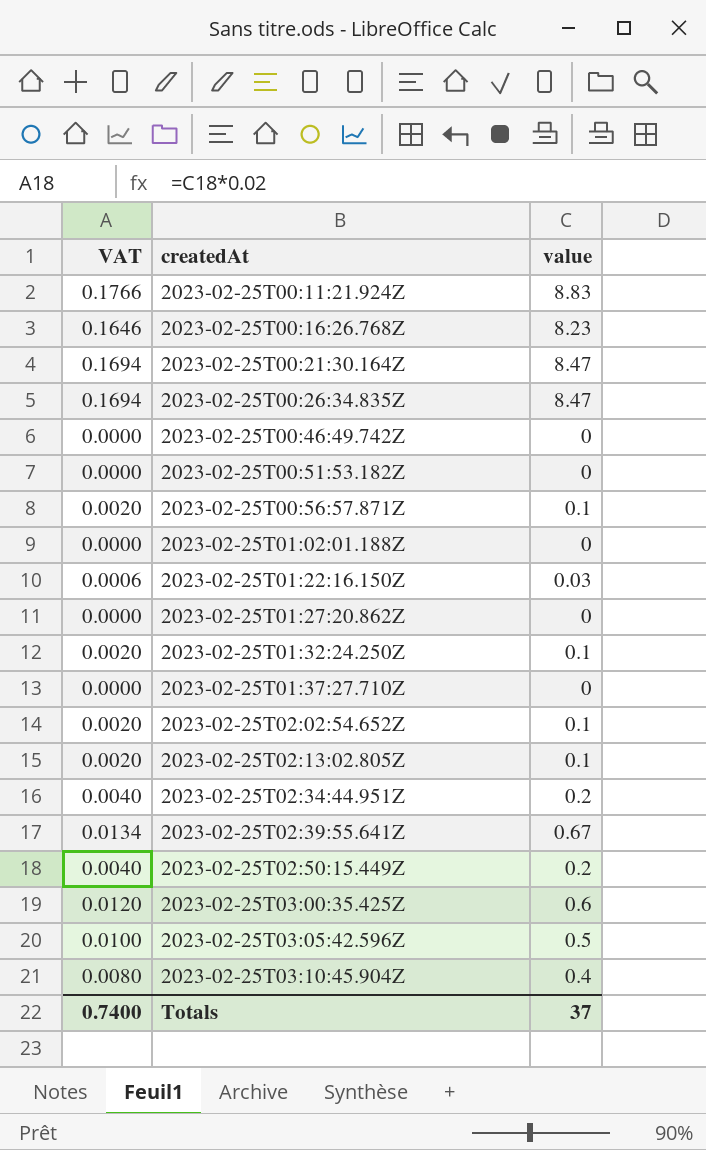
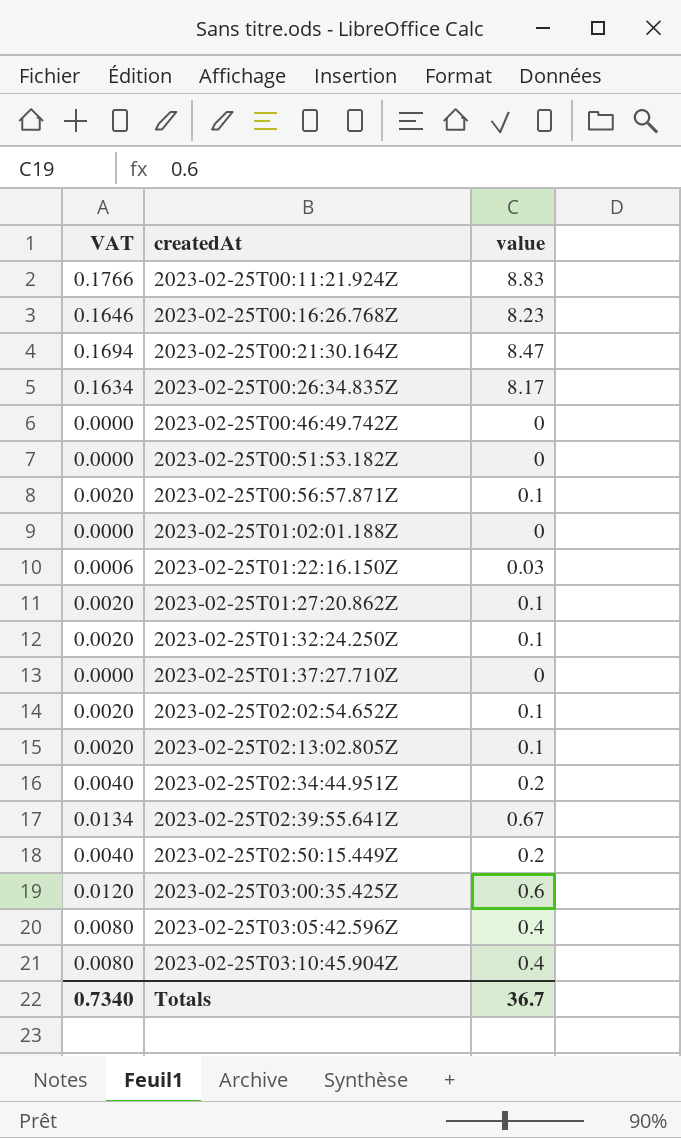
2023-02-25T00:26:34.835Z | VAT: 0.1694 -> 0.1634
2023-02-25T00:26:34.835Z | value: 8.47 -> 8.17
2023-02-25T01:27:20.862Z | VAT: 0.0000 -> 0.0020
2023-02-25T01:27:20.862Z | value: 0 -> 0.1
2023-02-25T03:05:42.596Z | VAT: 0.0100 -> 0.0080
2023-02-25T03:05:42.596Z | value: 0.5 -> 0.4
Totals | VAT: 0.7400 -> 0.7340
Totals | value: 37 -> 36.7

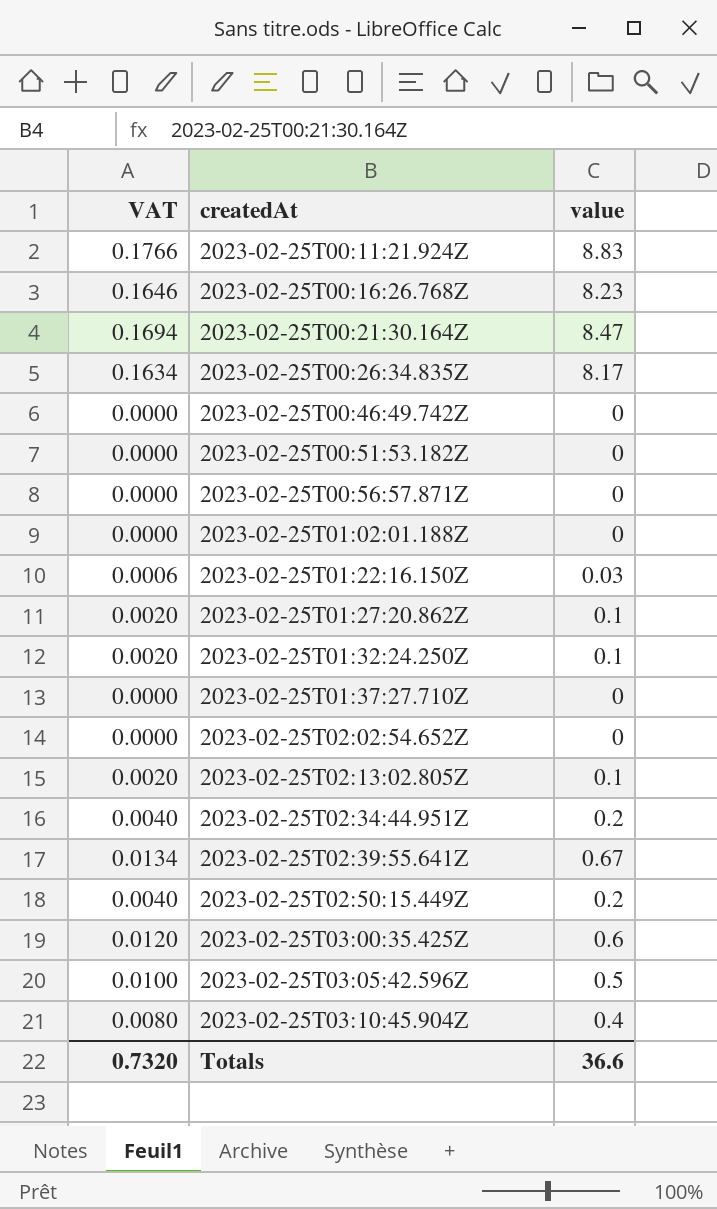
2023-02-25T00:56:57.871Z | VAT: 0.0020 -> 0.0000
2023-02-25T00:56:57.871Z | value: 0.1 -> 0
2023-02-25T02:02:54.652Z | VAT: 0.0020 -> 0.0000
2023-02-25T02:02:54.652Z | value: 0.1 -> 0
2023-02-25T03:05:42.596Z | VAT: 0.0080 -> 0.0100
2023-02-25T03:05:42.596Z | value: 0.4 -> 0.5
Totals | VAT: 0.7340 -> 0.7320
Totals | value: 36.7 -> 36.6

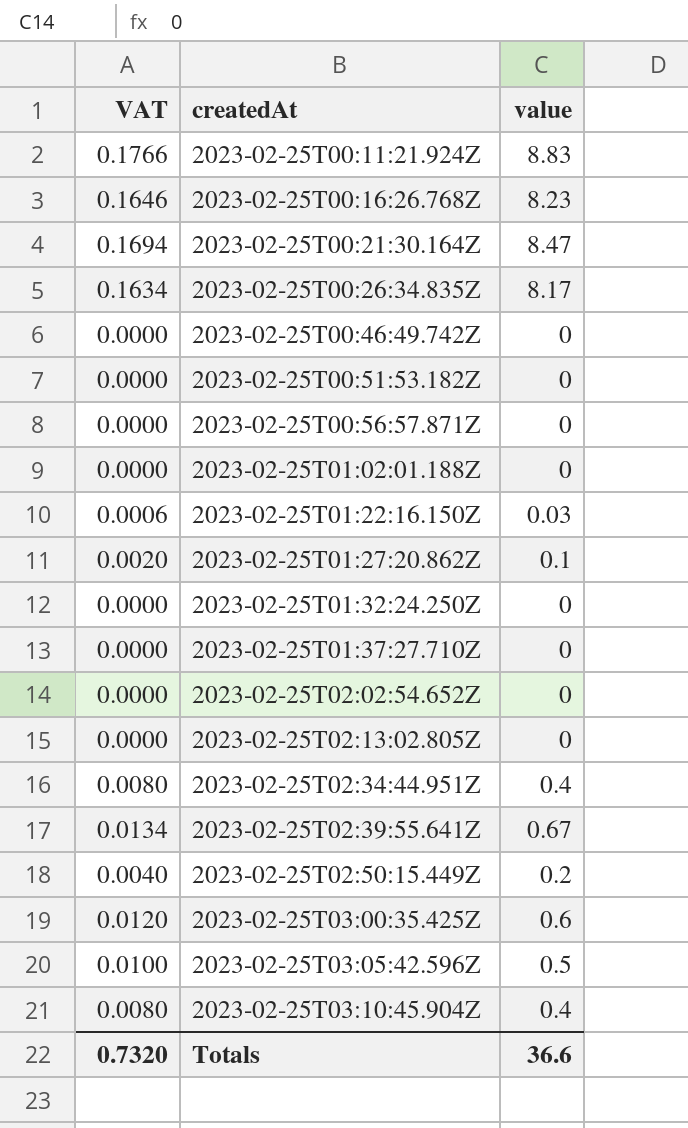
2023-02-25T01:32:24.250Z | VAT: 0.0020 -> 0.0000
2023-02-25T01:32:24.250Z | value: 0.1 -> 0
2023-02-25T02:13:02.805Z | VAT: 0.0020 -> 0.0000
2023-02-25T02:13:02.805Z | value: 0.1 -> 0
2023-02-25T02:34:44.951Z | VAT: 0.0040 -> 0.0080
2023-02-25T02:34:44.951Z | value: 0.2 -> 0.4

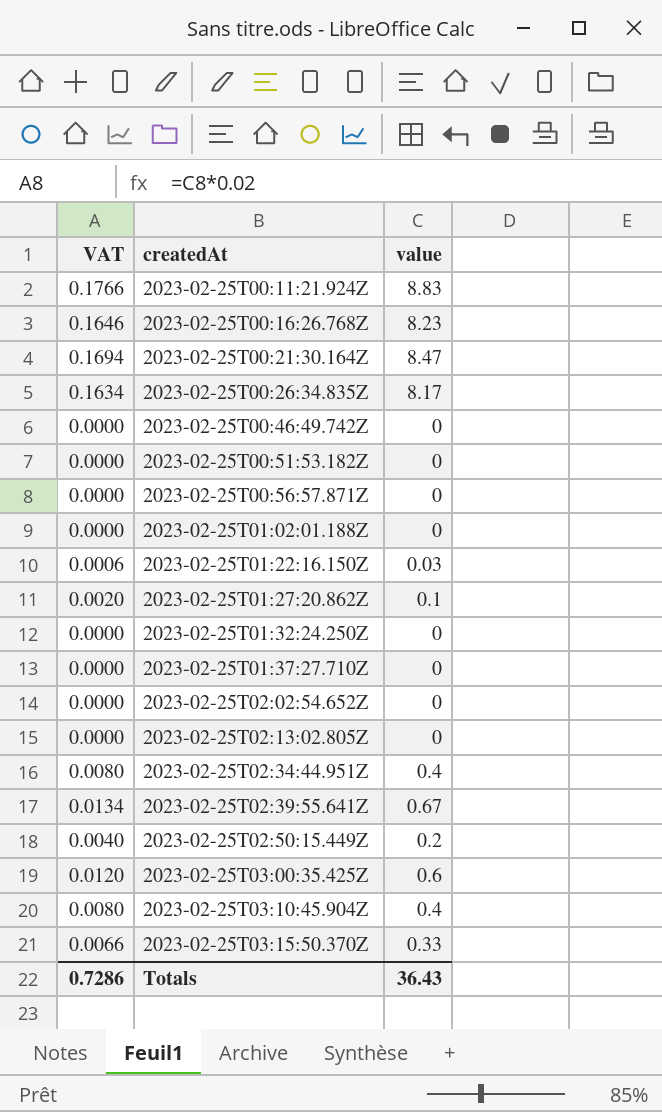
row 2023-02-25T03:05:42.596Z: 0.0100 | 0.5 -> none
row 2023-02-25T03:15:50.370Z: none -> 0.0066 | 0.33
Totals | VAT: 0.7320 -> 0.7286
Totals | value: 36.6 -> 36.43

